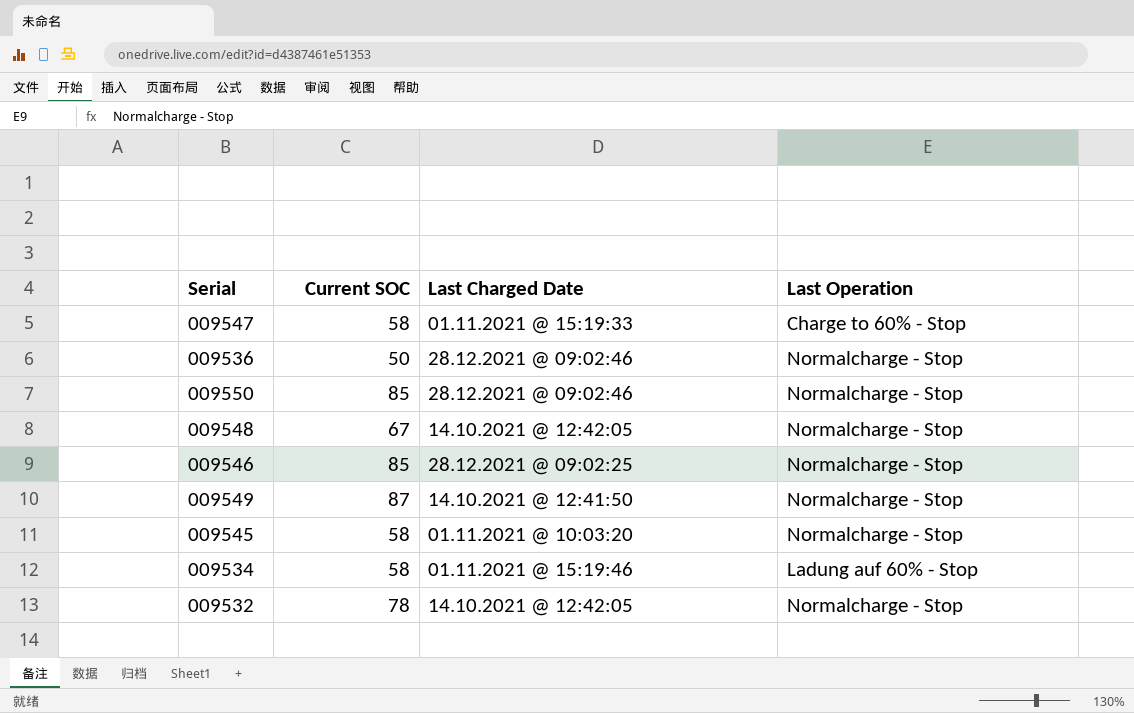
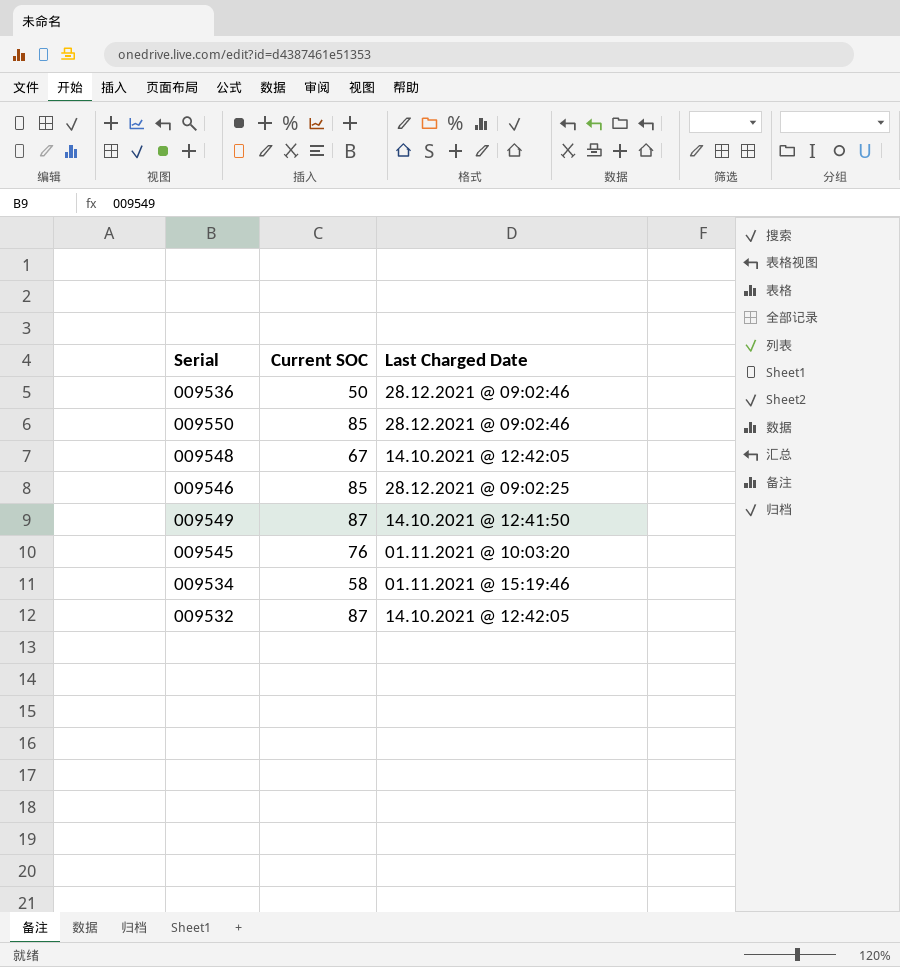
column Last Operation | position: 4 -> none
row 009547: 58 | 01.11.2021 @ 15:19:33 | Charge to 60% - Stop -> none
009545 | Current SOC: 58 -> 76
009532 | Current SOC: 78 -> 87

